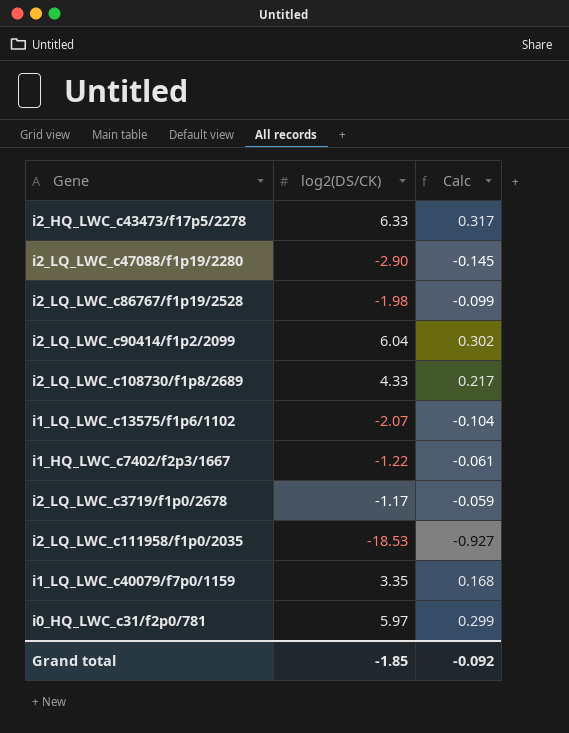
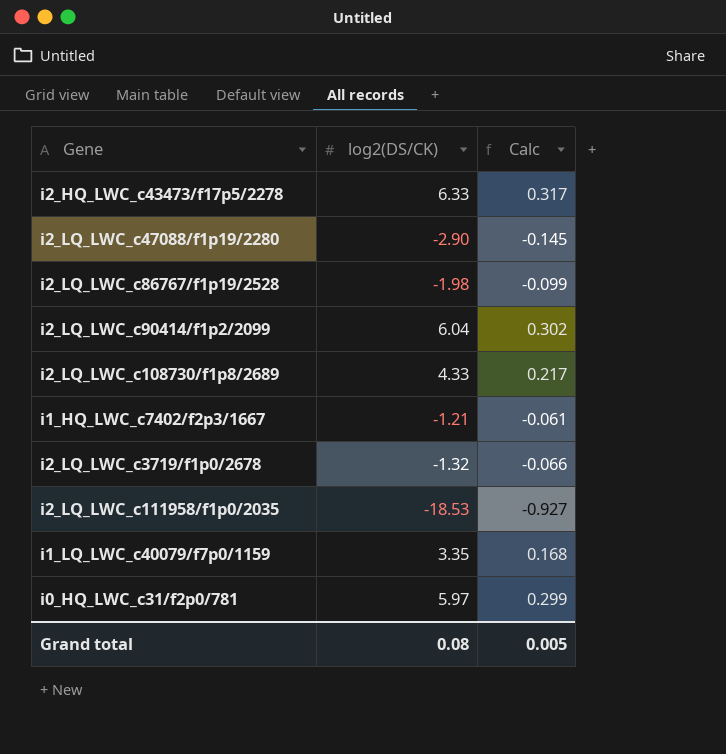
row i1_LQ_LWC_c13575/f1p6/1102: -2.07 | -0.104 -> none
i1_HQ_LWC_c7402/f2p3/1667 | log2(DS/CK): -1.22 -> -1.21
i2_LQ_LWC_c3719/f1p0/2678 | log2(DS/CK): -1.17 -> -1.32
i2_LQ_LWC_c3719/f1p0/2678 | Calc: -0.059 -> -0.066
Grand total | log2(DS/CK): -1.85 -> 0.08
Grand total | Calc: -0.092 -> 0.005

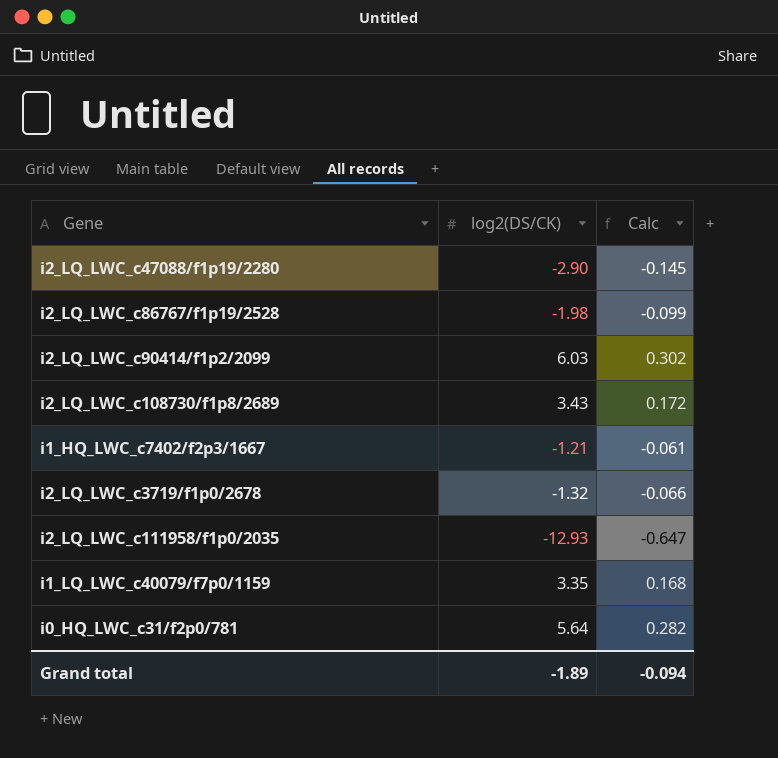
row i2_HQ_LWC_c43473/f17p5/2278: 6.33 | 0.317 -> none
i2_LQ_LWC_c90414/f1p2/2099 | log2(DS/CK): 6.04 -> 6.03
i2_LQ_LWC_c108730/f1p8/2689 | log2(DS/CK): 4.33 -> 3.43
i2_LQ_LWC_c108730/f1p8/2689 | Calc: 0.217 -> 0.172
i2_LQ_LWC_c111958/f1p0/2035 | log2(DS/CK): -18.53 -> -12.93
i2_LQ_LWC_c111958/f1p0/2035 | Calc: -0.927 -> -0.647
i0_HQ_LWC_c31/f2p0/781 | log2(DS/CK): 5.97 -> 5.64
i0_HQ_LWC_c31/f2p0/781 | Calc: 0.299 -> 0.282
Grand total | log2(DS/CK): 0.08 -> -1.89
Grand total | Calc: 0.005 -> -0.094

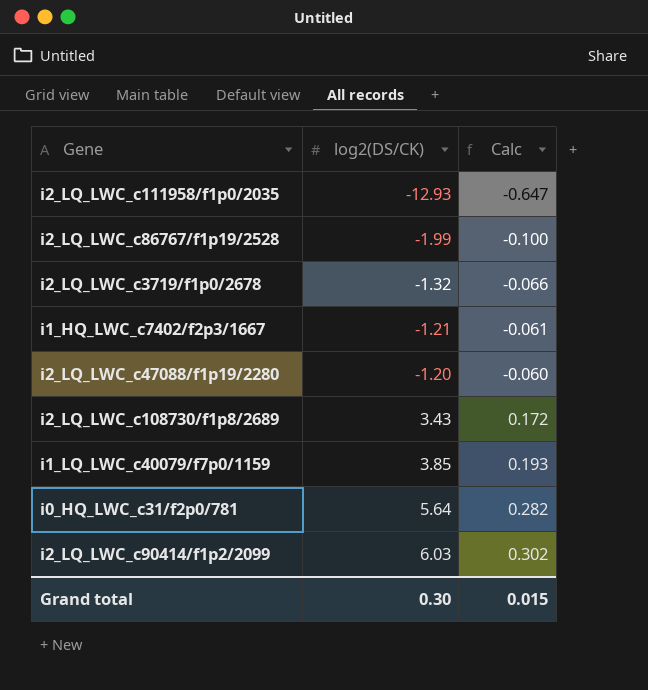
row order: none -> log2(DS/CK) ascending
i2_LQ_LWC_c86767/f1p19/2528 | log2(DS/CK): -1.98 -> -1.99
i2_LQ_LWC_c86767/f1p19/2528 | Calc: -0.099 -> -0.100
i2_LQ_LWC_c47088/f1p19/2280 | log2(DS/CK): -2.90 -> -1.20
i2_LQ_LWC_c47088/f1p19/2280 | Calc: -0.145 -> -0.060
i1_LQ_LWC_c40079/f7p0/1159 | log2(DS/CK): 3.35 -> 3.85
i1_LQ_LWC_c40079/f7p0/1159 | Calc: 0.168 -> 0.193
Grand total | log2(DS/CK): -1.89 -> 0.30
Grand total | Calc: -0.094 -> 0.015

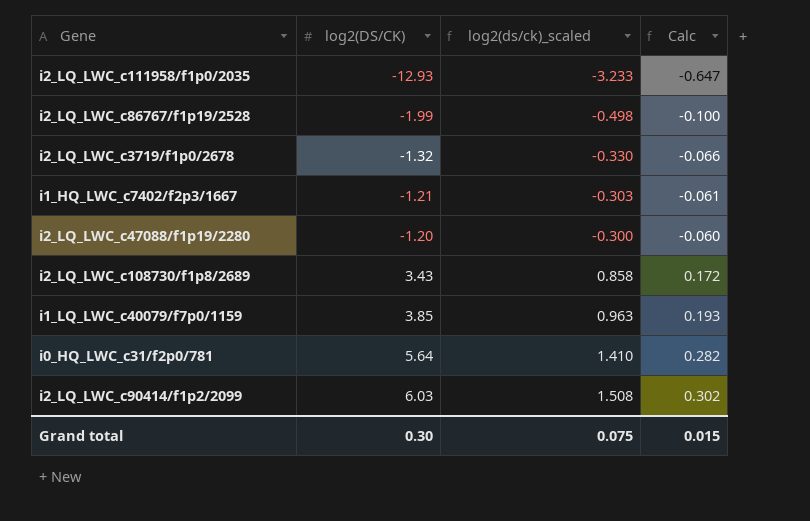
column log2(ds/ck)_scaled | formula: none -> [log2(DS/CK)] * 0.25

